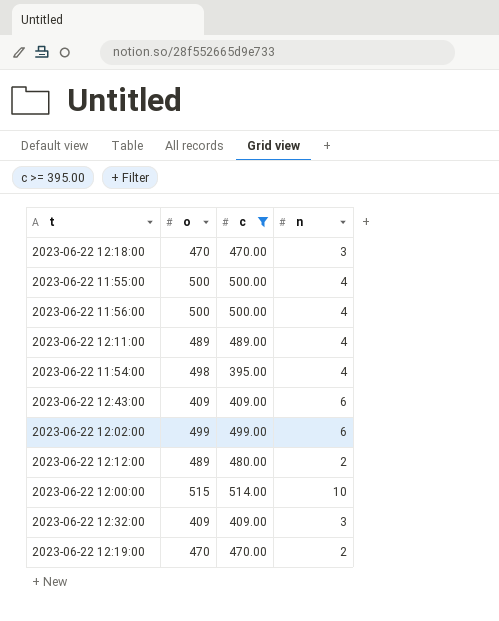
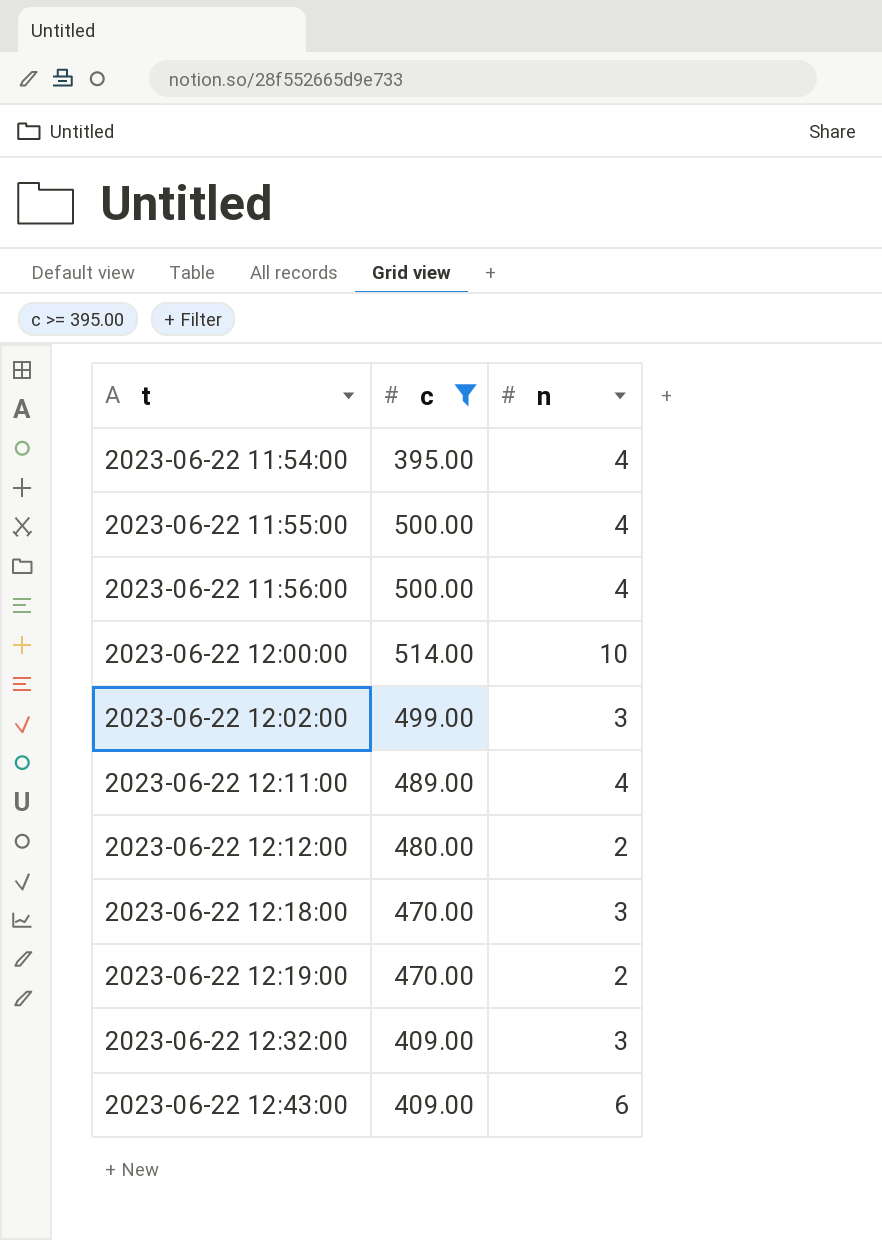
row order: none -> t ascending
column o | position: 2 -> none
2023-06-22 12:02:00 | n: 6 -> 3

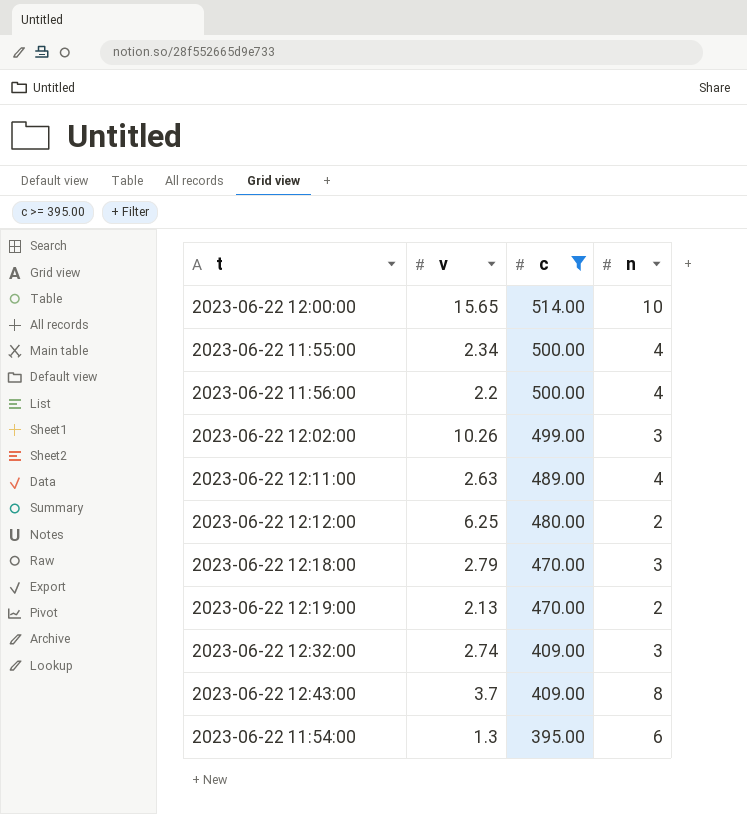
row order: t ascending -> c descending
column v | position: none -> 2
2023-06-22 12:43:00 | n: 6 -> 8
2023-06-22 11:54:00 | n: 4 -> 6

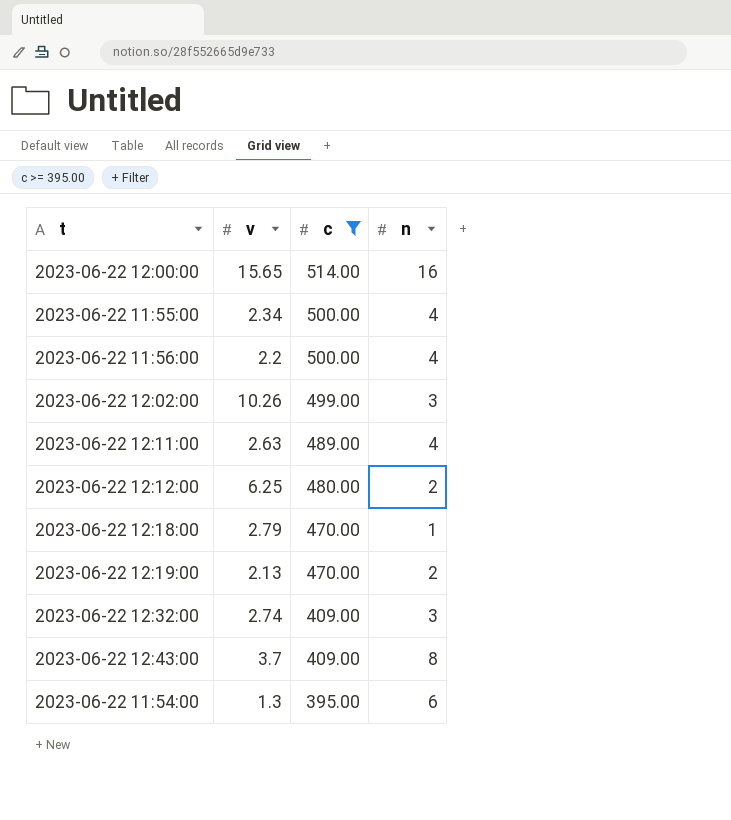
2023-06-22 12:00:00 | n: 10 -> 16
2023-06-22 12:18:00 | n: 3 -> 1

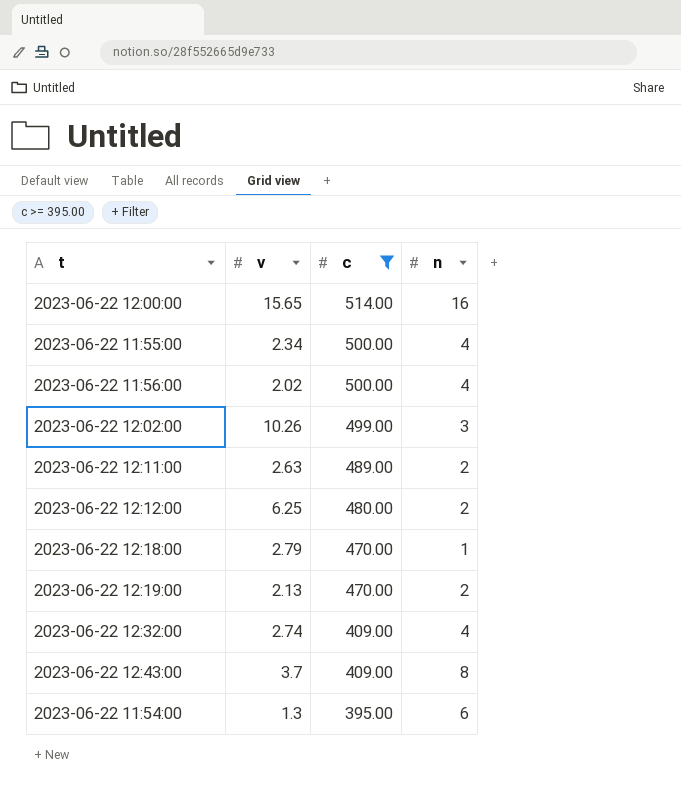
2023-06-22 11:56:00 | v: 2.2 -> 2.02
2023-06-22 12:11:00 | n: 4 -> 2
2023-06-22 12:32:00 | n: 3 -> 4

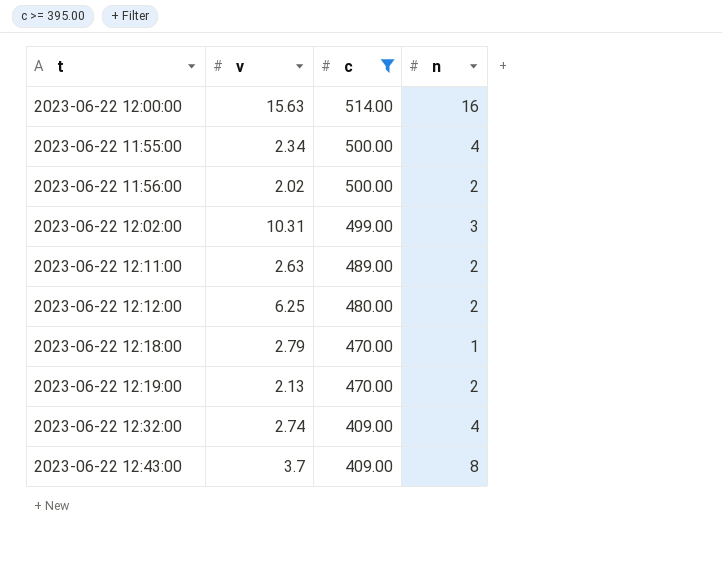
row 2023-06-22 11:54:00: 1.3 | 395.00 | 6 -> none
2023-06-22 12:00:00 | v: 15.65 -> 15.63
2023-06-22 11:56:00 | n: 4 -> 2
2023-06-22 12:02:00 | v: 10.26 -> 10.31

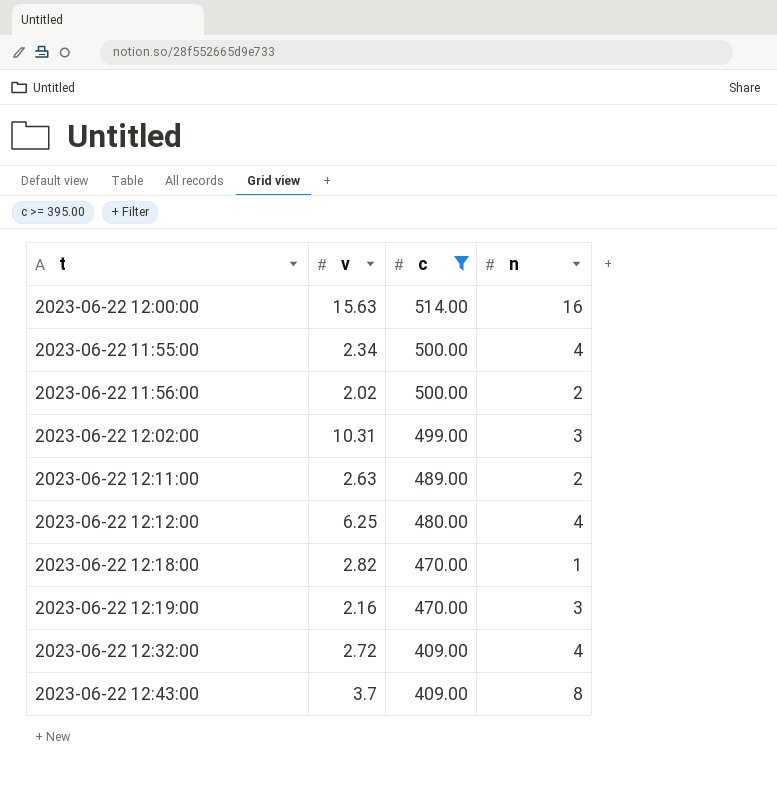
2023-06-22 12:12:00 | n: 2 -> 4
2023-06-22 12:18:00 | v: 2.79 -> 2.82
2023-06-22 12:19:00 | v: 2.13 -> 2.16
2023-06-22 12:19:00 | n: 2 -> 3
2023-06-22 12:32:00 | v: 2.74 -> 2.72

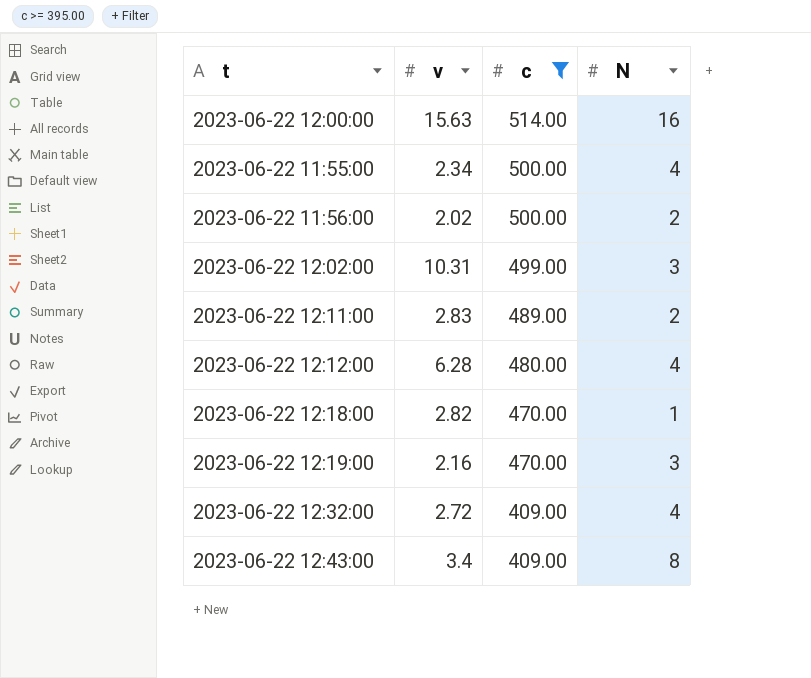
column name: n -> N
2023-06-22 12:11:00 | v: 2.63 -> 2.83
2023-06-22 12:12:00 | v: 6.25 -> 6.28
2023-06-22 12:43:00 | v: 3.7 -> 3.4

